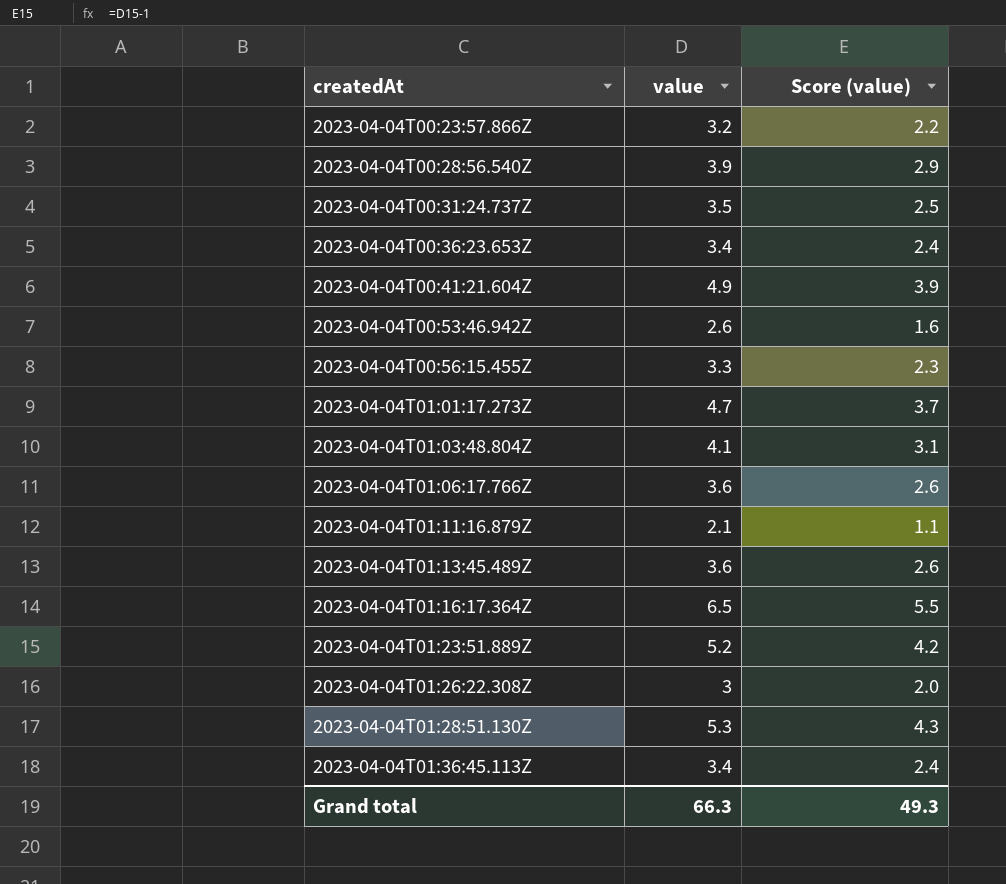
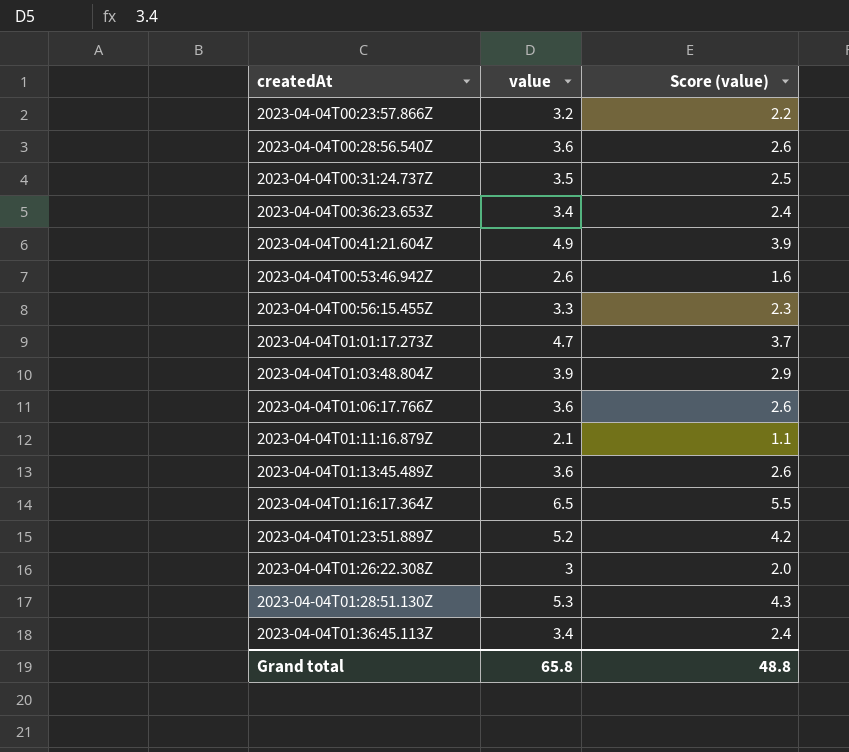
2023-04-04T00:28:56.540Z | value: 3.9 -> 3.6
2023-04-04T00:28:56.540Z | Score (value): 2.9 -> 2.6
2023-04-04T01:03:48.804Z | value: 4.1 -> 3.9
2023-04-04T01:03:48.804Z | Score (value): 3.1 -> 2.9
Grand total | value: 66.3 -> 65.8
Grand total | Score (value): 49.3 -> 48.8

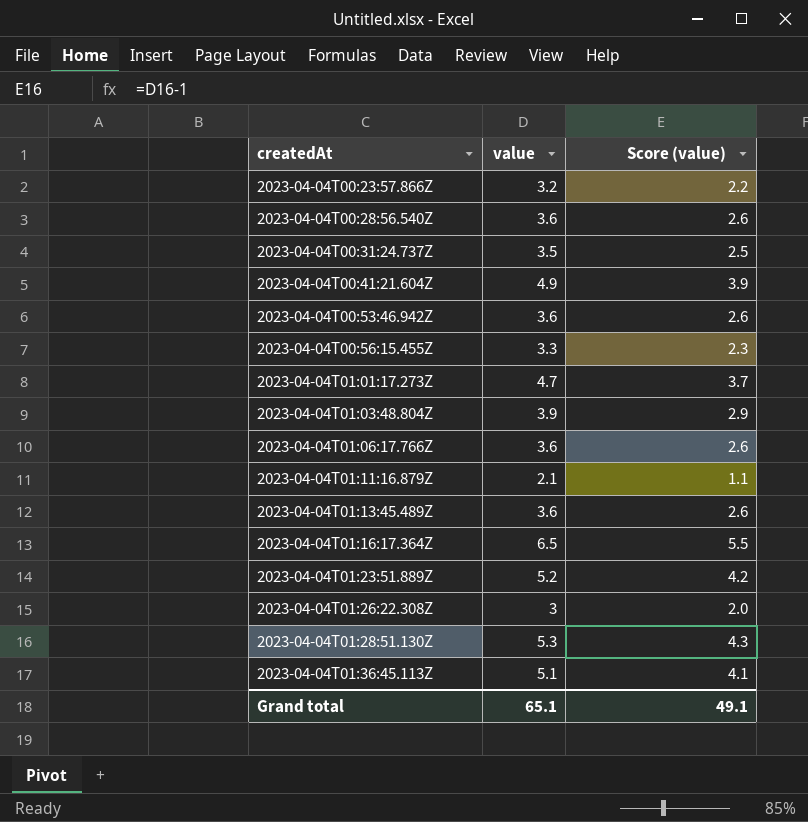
row 2023-04-04T00:36:23.653Z: 3.4 | 2.4 -> none
2023-04-04T00:53:46.942Z | value: 2.6 -> 3.6
2023-04-04T00:53:46.942Z | Score (value): 1.6 -> 2.6
2023-04-04T01:36:45.113Z | value: 3.4 -> 5.1
2023-04-04T01:36:45.113Z | Score (value): 2.4 -> 4.1
Grand total | value: 65.8 -> 65.1
Grand total | Score (value): 48.8 -> 49.1

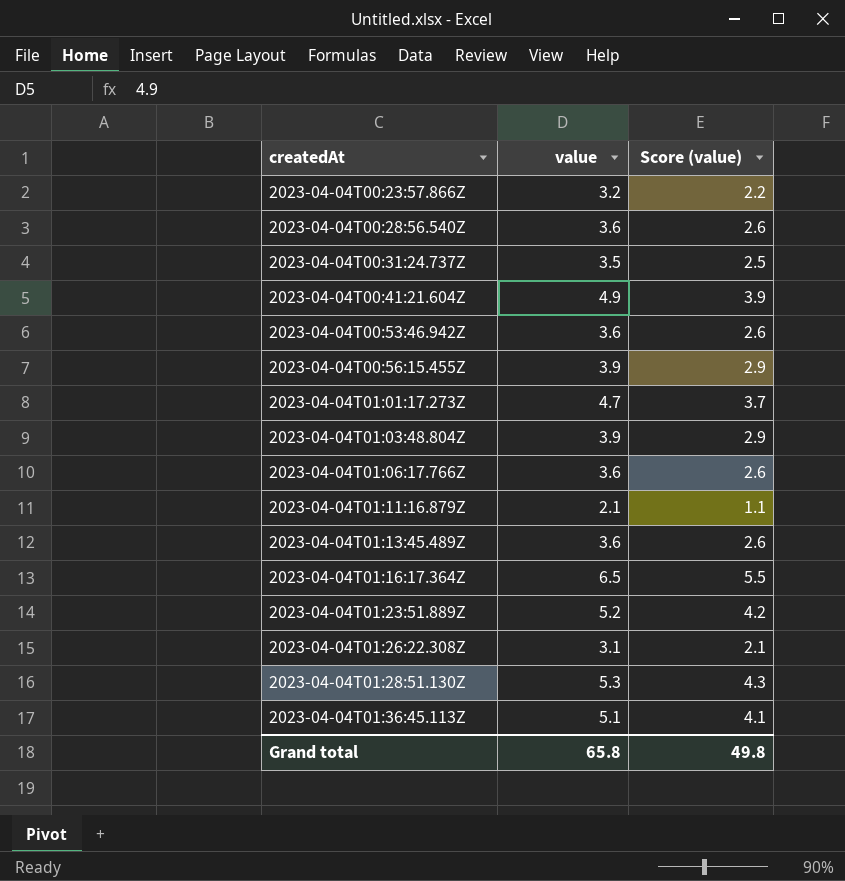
2023-04-04T00:56:15.455Z | value: 3.3 -> 3.9
2023-04-04T00:56:15.455Z | Score (value): 2.3 -> 2.9
2023-04-04T01:26:22.308Z | value: 3 -> 3.1
2023-04-04T01:26:22.308Z | Score (value): 2.0 -> 2.1
Grand total | value: 65.1 -> 65.8
Grand total | Score (value): 49.1 -> 49.8

